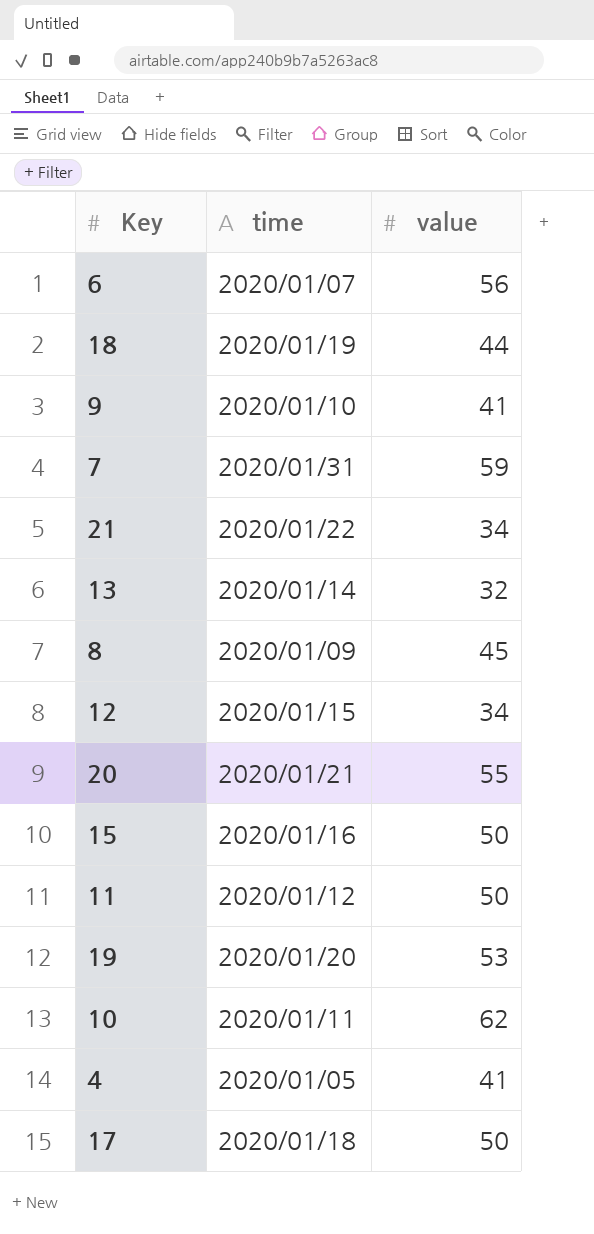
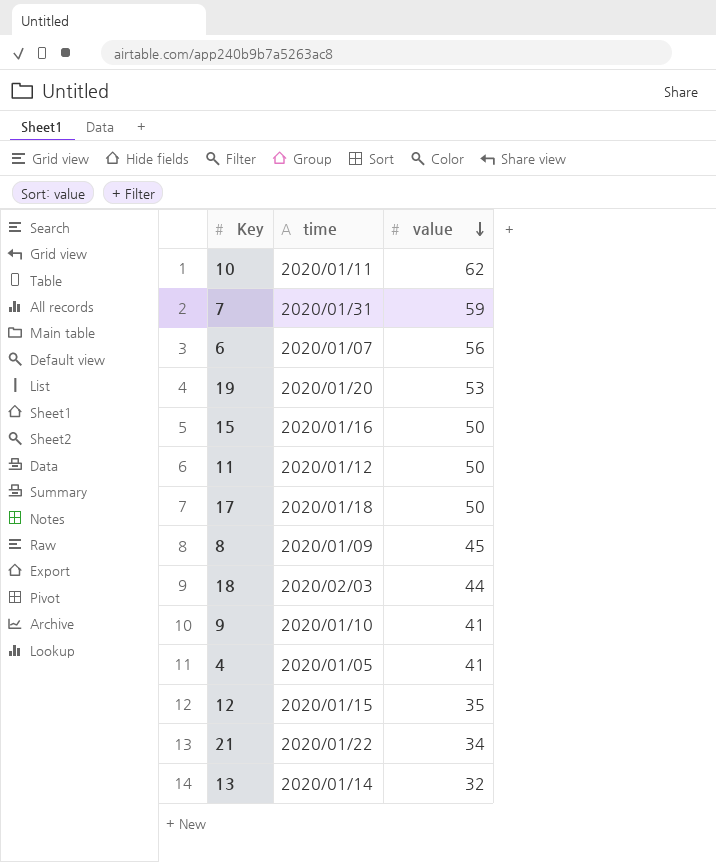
row order: none -> value descending
row 20: 2020/01/21 | 55 -> none
18 | time: 2020/01/19 -> 2020/02/03
12 | value: 34 -> 35

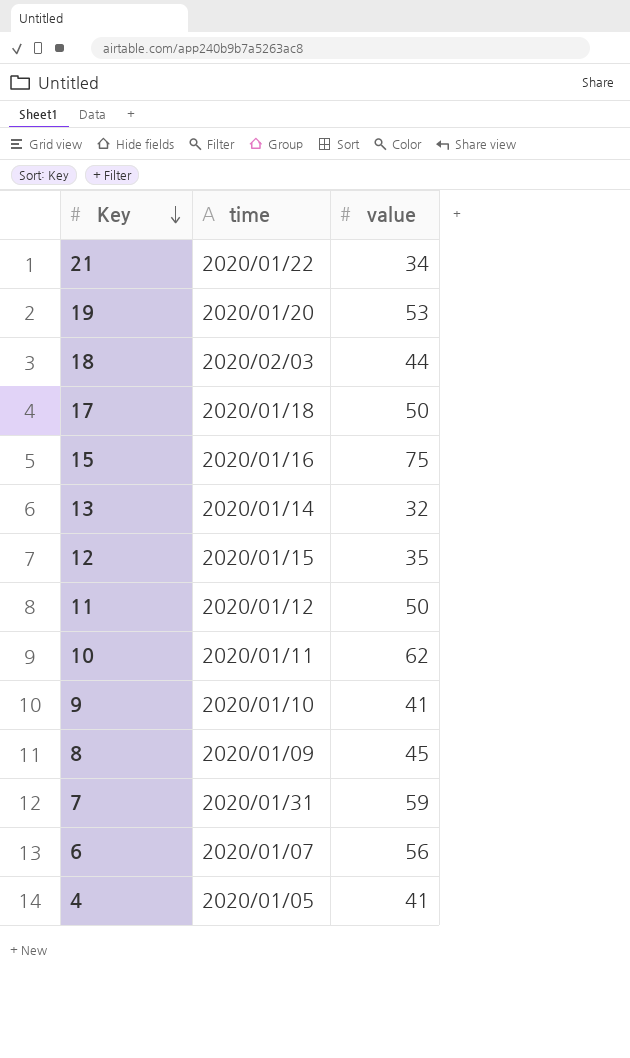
row order: value descending -> Key descending
15 | value: 50 -> 75

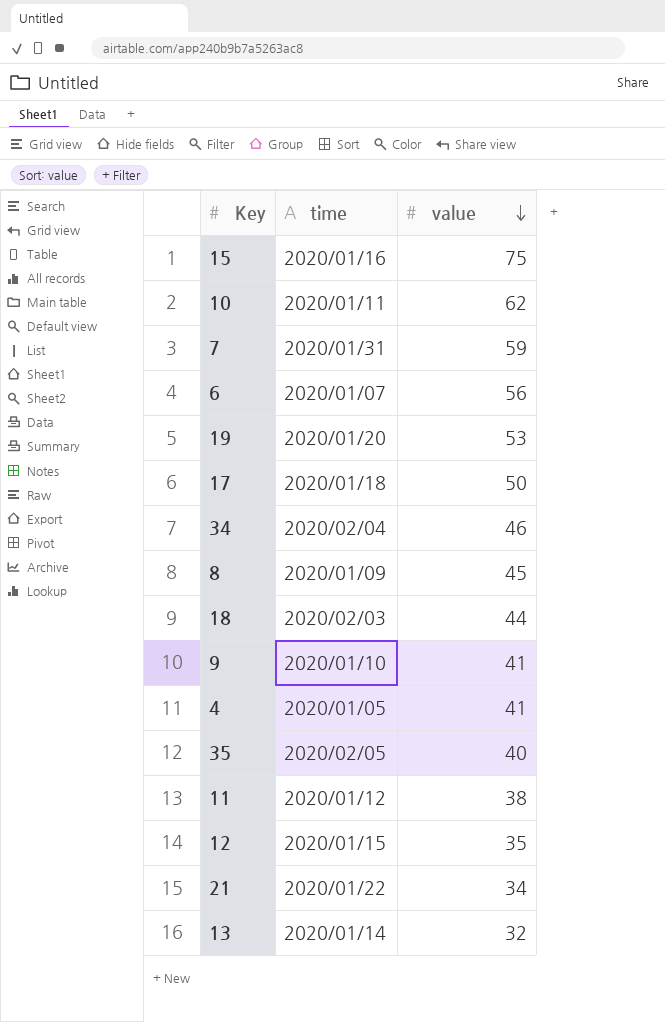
row order: Key descending -> value descending
row 34: none -> 2020/02/04 | 46
row 35: none -> 2020/02/05 | 40
11 | value: 50 -> 38

